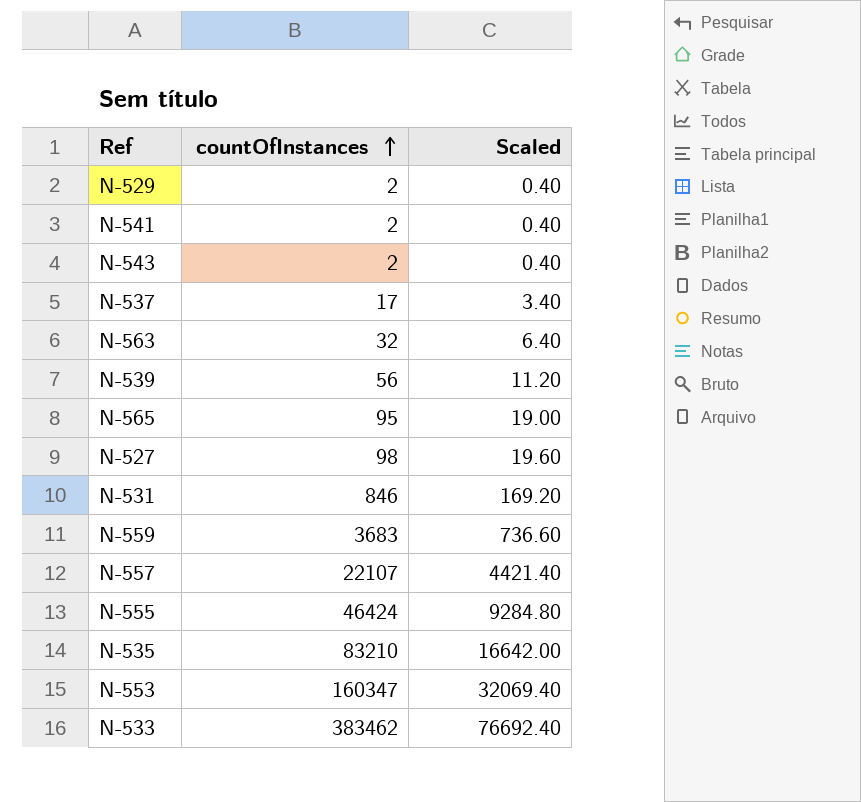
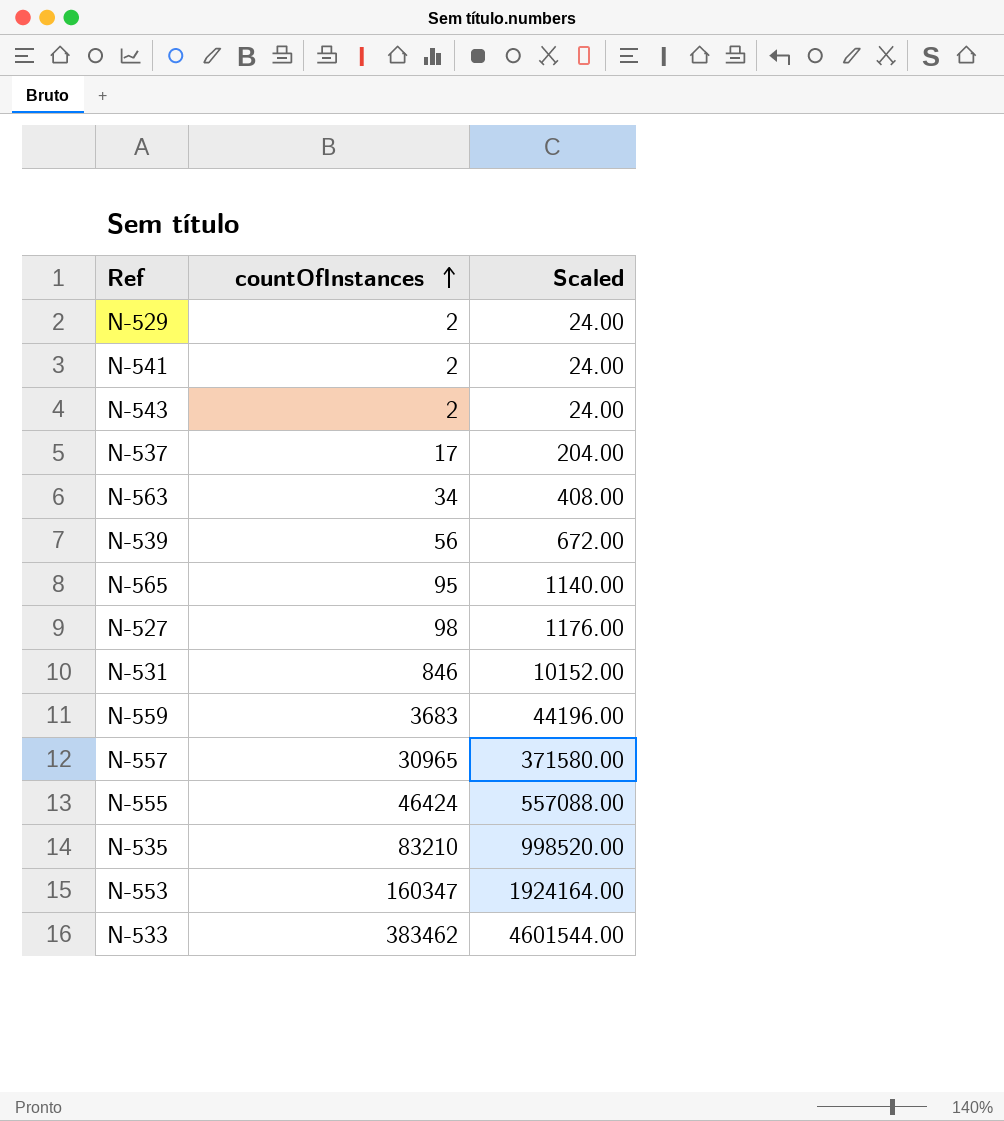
column Scaled | formula: [countOfInstances] * 0.2 -> [countOfInstances] * 12
N-563 | countOfInstances: 32 -> 34
N-557 | countOfInstances: 22107 -> 30965

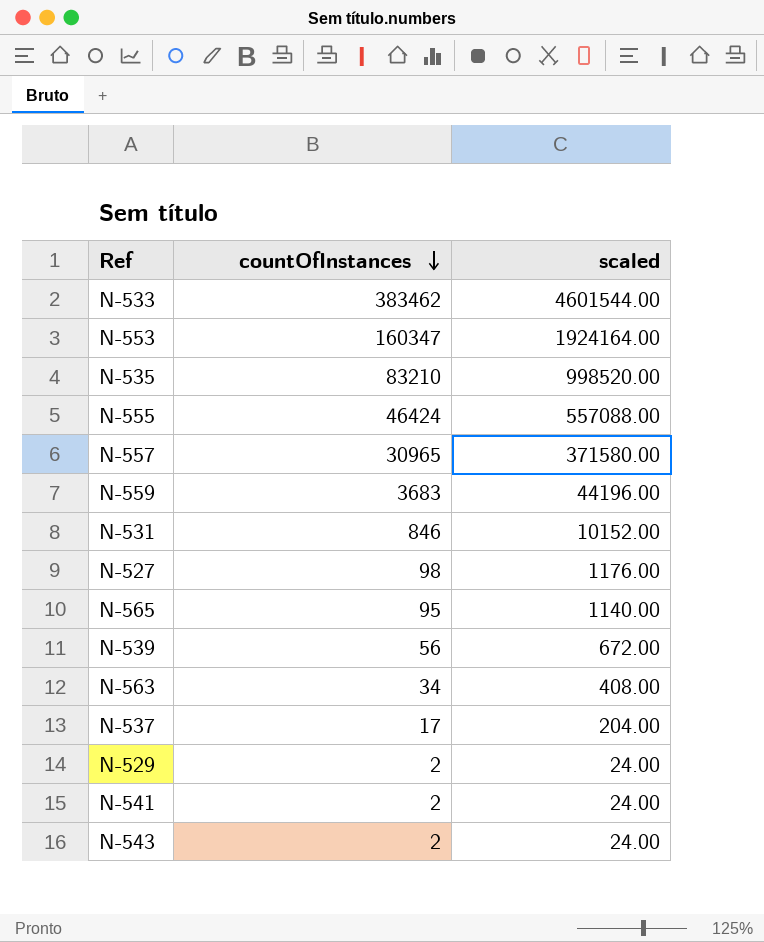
row order: countOfInstances ascending -> countOfInstances descending
column name: Scaled -> scaled

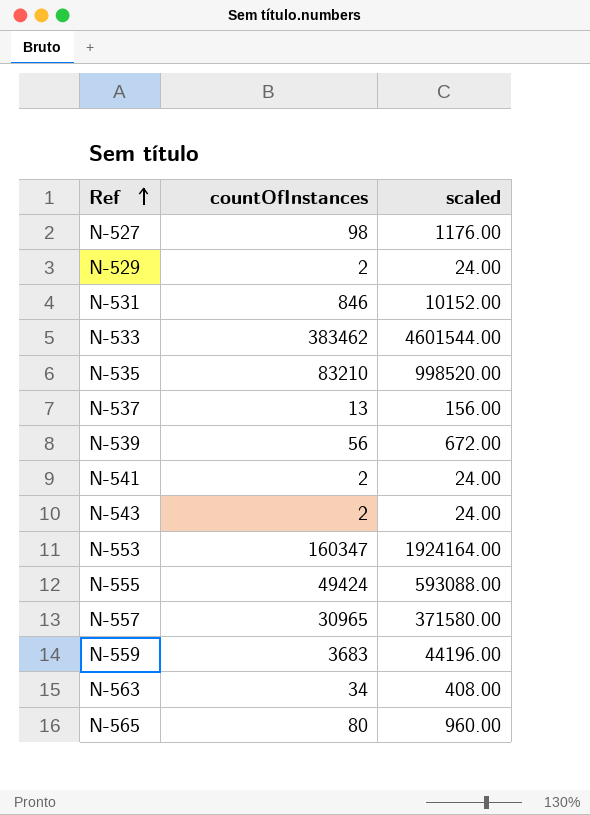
row order: countOfInstances descending -> Ref ascending
N-537 | countOfInstances: 17 -> 13
N-537 | scaled: 204.00 -> 156.00
N-555 | countOfInstances: 46424 -> 49424
N-555 | scaled: 557088.00 -> 593088.00
N-565 | countOfInstances: 95 -> 80
N-565 | scaled: 1140.00 -> 960.00

